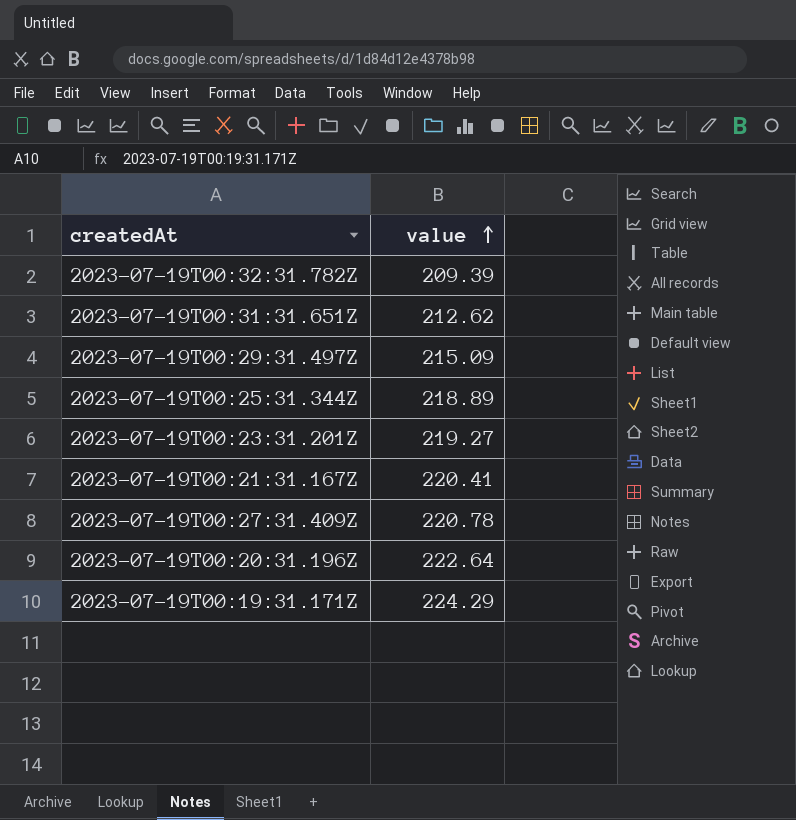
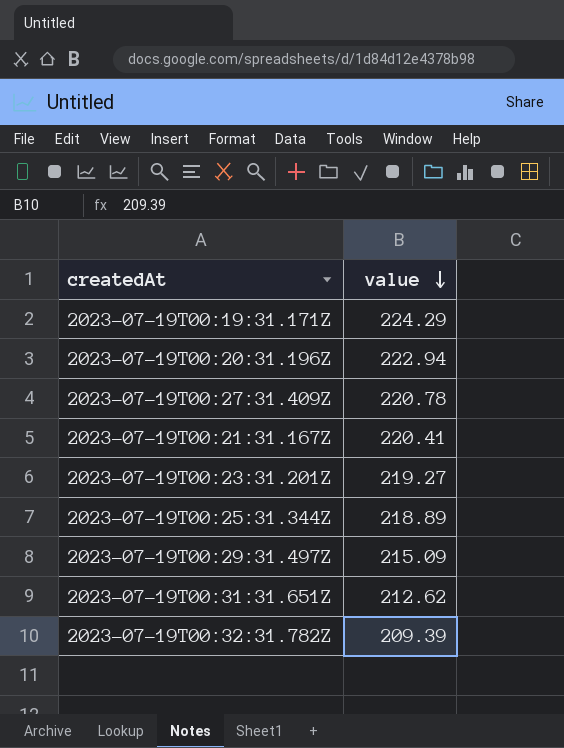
row order: value ascending -> value descending
2023-07-19T00:20:31.196Z | value: 222.64 -> 222.94

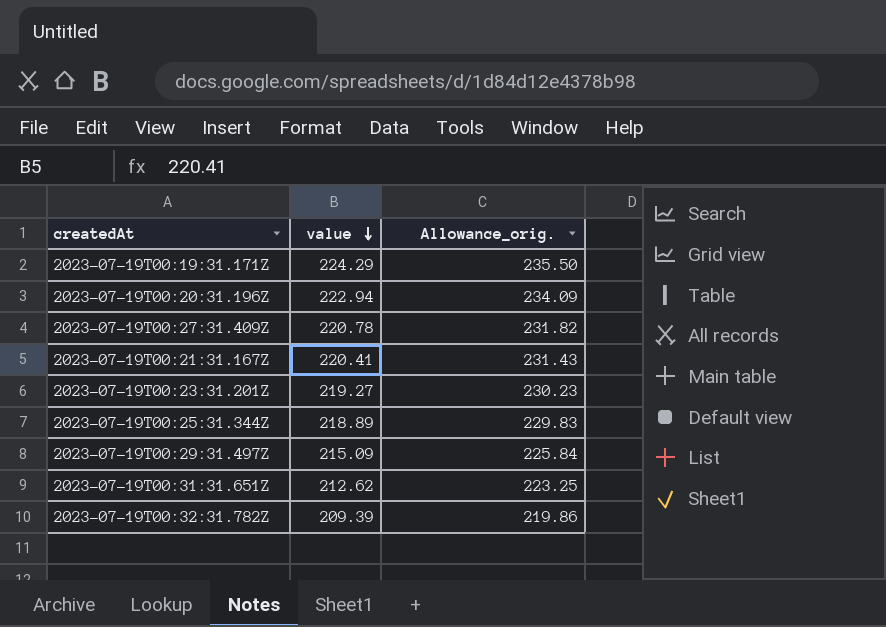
column Allowance_orig. | formula: none -> [value] * 1.05

